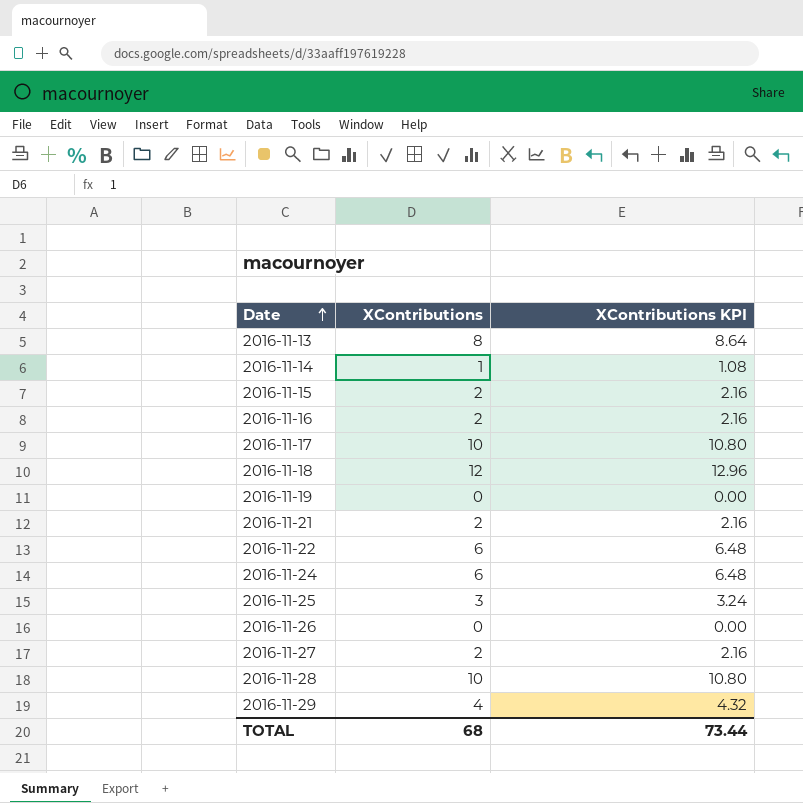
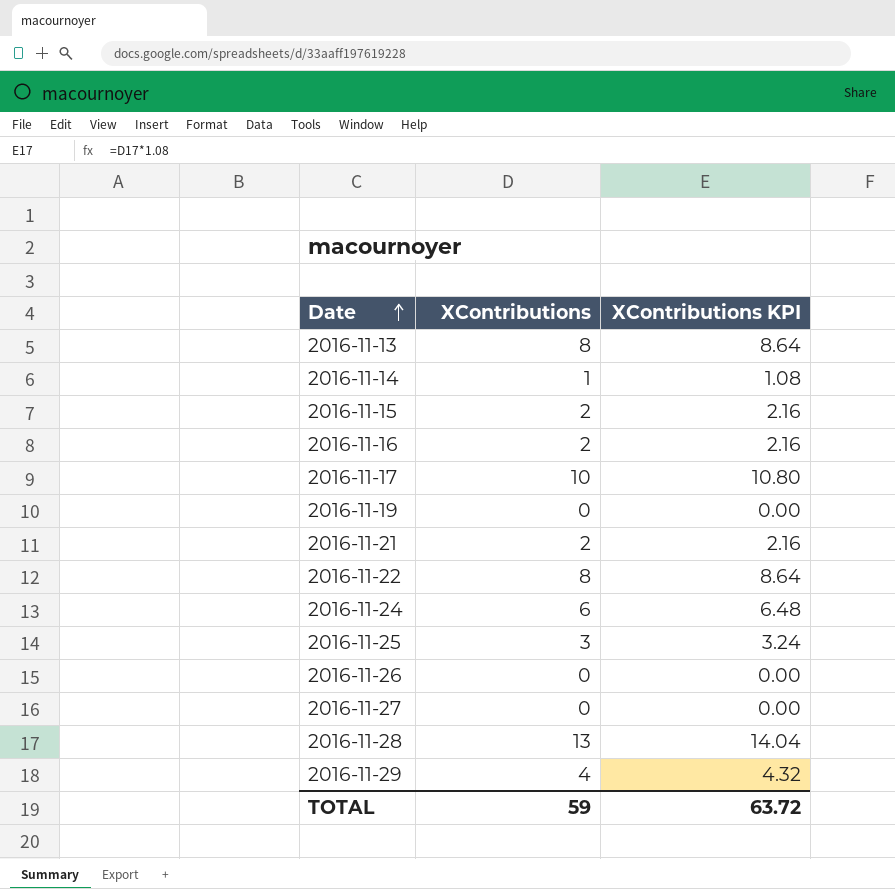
row 2016-11-18: 12 | 12.96 -> none
2016-11-22 | XContributions: 6 -> 8
2016-11-22 | XContributions KPI: 6.48 -> 8.64
2016-11-27 | XContributions: 2 -> 0
2016-11-27 | XContributions KPI: 2.16 -> 0.00
2016-11-28 | XContributions: 10 -> 13
2016-11-28 | XContributions KPI: 10.80 -> 14.04
TOTAL | XContributions: 68 -> 59
TOTAL | XContributions KPI: 73.44 -> 63.72

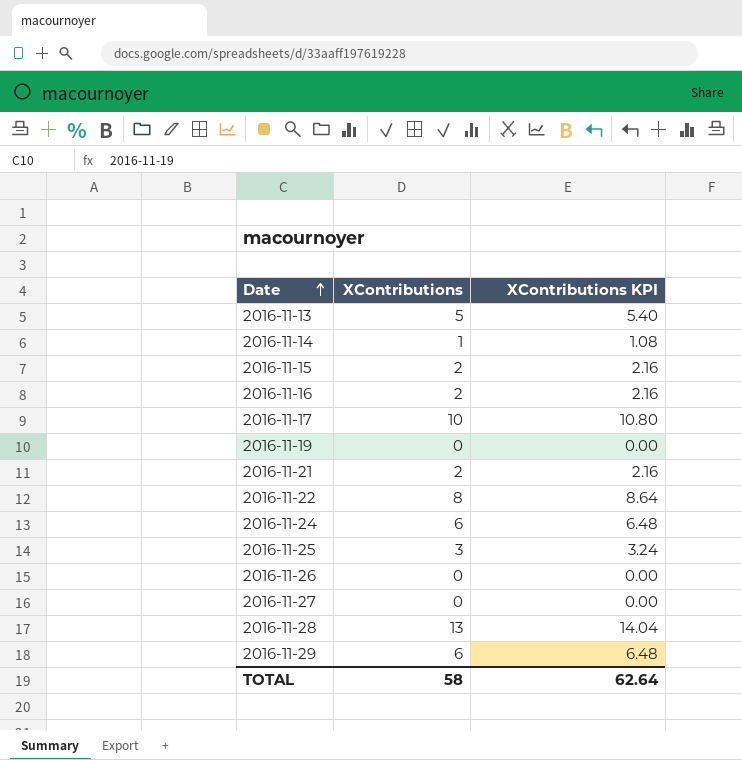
2016-11-13 | XContributions: 8 -> 5
2016-11-13 | XContributions KPI: 8.64 -> 5.40
2016-11-29 | XContributions: 4 -> 6
2016-11-29 | XContributions KPI: 4.32 -> 6.48
TOTAL | XContributions: 59 -> 58
TOTAL | XContributions KPI: 63.72 -> 62.64

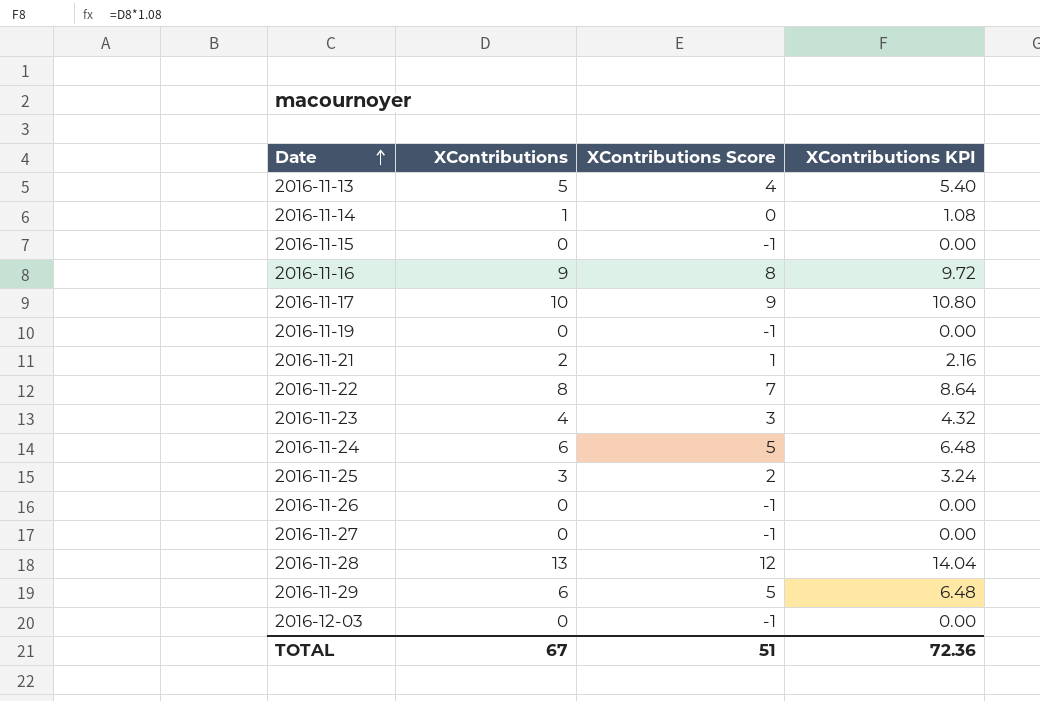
column XContributions Score | formula: none -> [XContributions] - 1
2016-11-15 | XContributions: 2 -> 0
2016-11-15 | XContributions KPI: 2.16 -> 0.00
2016-11-16 | XContributions: 2 -> 9
2016-11-16 | XContributions KPI: 2.16 -> 9.72
row 2016-11-23: none -> 4 | 3 | 4.32
row 2016-12-03: none -> 0 | -1 | 0.00
TOTAL | XContributions: 58 -> 67
TOTAL | XContributions KPI: 62.64 -> 72.36

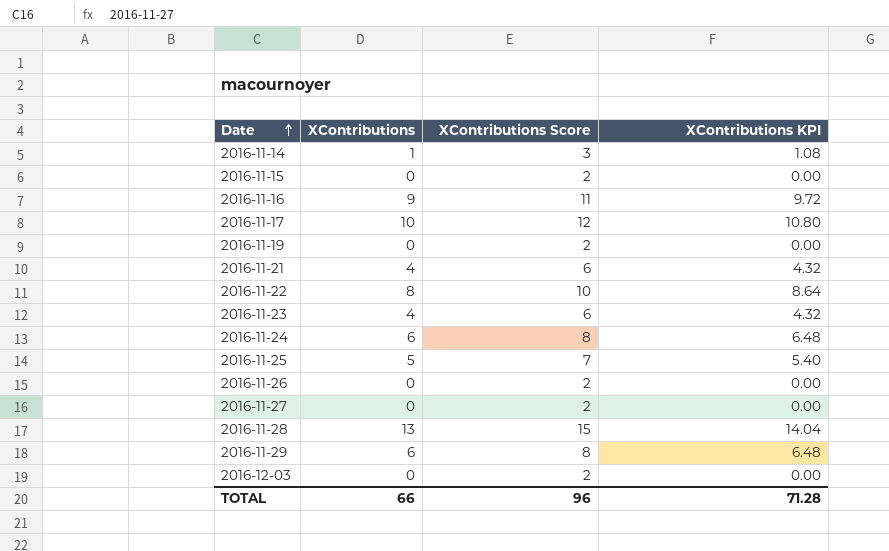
column XContributions Score | formula: [XContributions] - 1 -> [XContributions] + 2
row 2016-11-13: 5 | 4 | 5.40 -> none
2016-11-21 | XContributions: 2 -> 4
2016-11-21 | XContributions KPI: 2.16 -> 4.32
2016-11-25 | XContributions: 3 -> 5
2016-11-25 | XContributions KPI: 3.24 -> 5.40
TOTAL | XContributions: 67 -> 66
TOTAL | XContributions Score: 51 -> 96
TOTAL | XContributions KPI: 72.36 -> 71.28

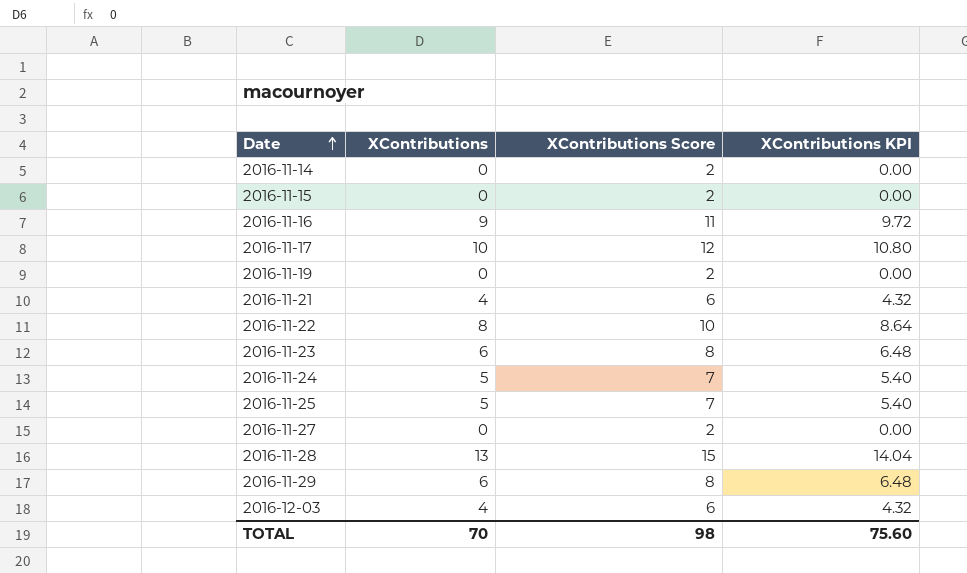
row 2016-11-26: 0 | 2 | 0.00 -> none
2016-11-14 | XContributions: 1 -> 0
2016-11-14 | XContributions Score: 3 -> 2
2016-11-14 | XContributions KPI: 1.08 -> 0.00
2016-11-23 | XContributions: 4 -> 6
2016-11-23 | XContributions Score: 6 -> 8
2016-11-23 | XContributions KPI: 4.32 -> 6.48
2016-11-24 | XContributions: 6 -> 5
2016-11-24 | XContributions Score: 8 -> 7
2016-11-24 | XContributions KPI: 6.48 -> 5.40
2016-12-03 | XContributions: 0 -> 4
2016-12-03 | XContributions Score: 2 -> 6
2016-12-03 | XContributions KPI: 0.00 -> 4.32
TOTAL | XContributions: 66 -> 70
TOTAL | XContributions Score: 96 -> 98
TOTAL | XContributions KPI: 71.28 -> 75.60

